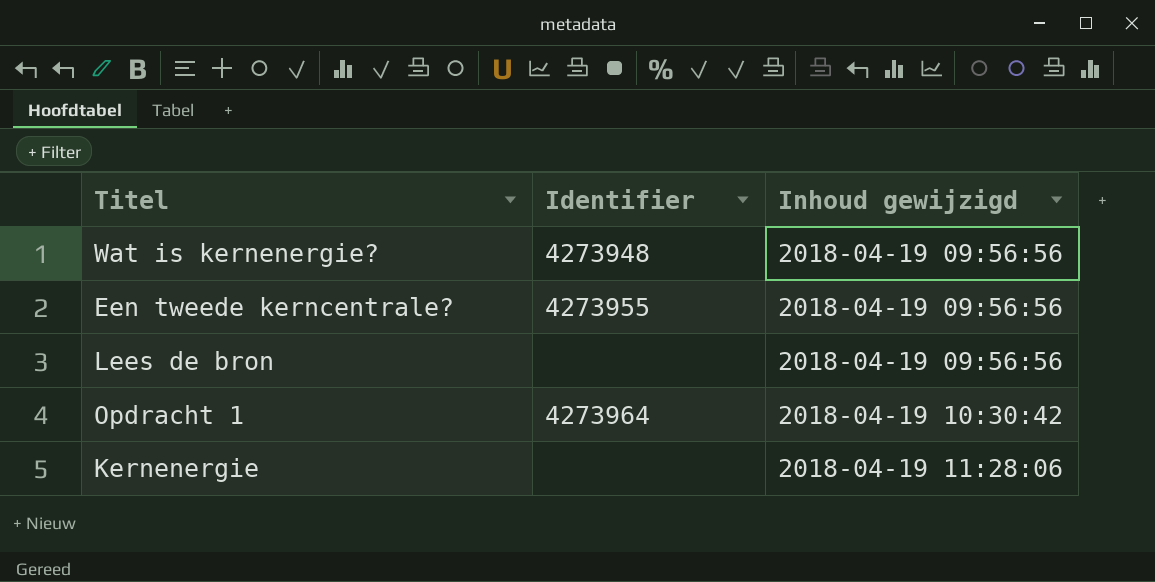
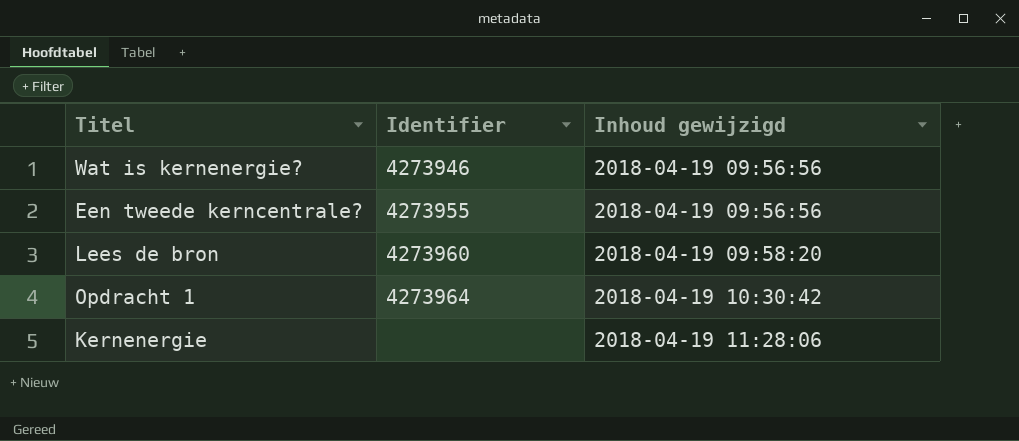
Wat is kernenergie? | Identifier: 4273948 -> 4273946
Lees de bron | Identifier: none -> 4273960
Lees de bron | Inhoud gewijzigd: 2018-04-19 09:56:56 -> 2018-04-19 09:58:20

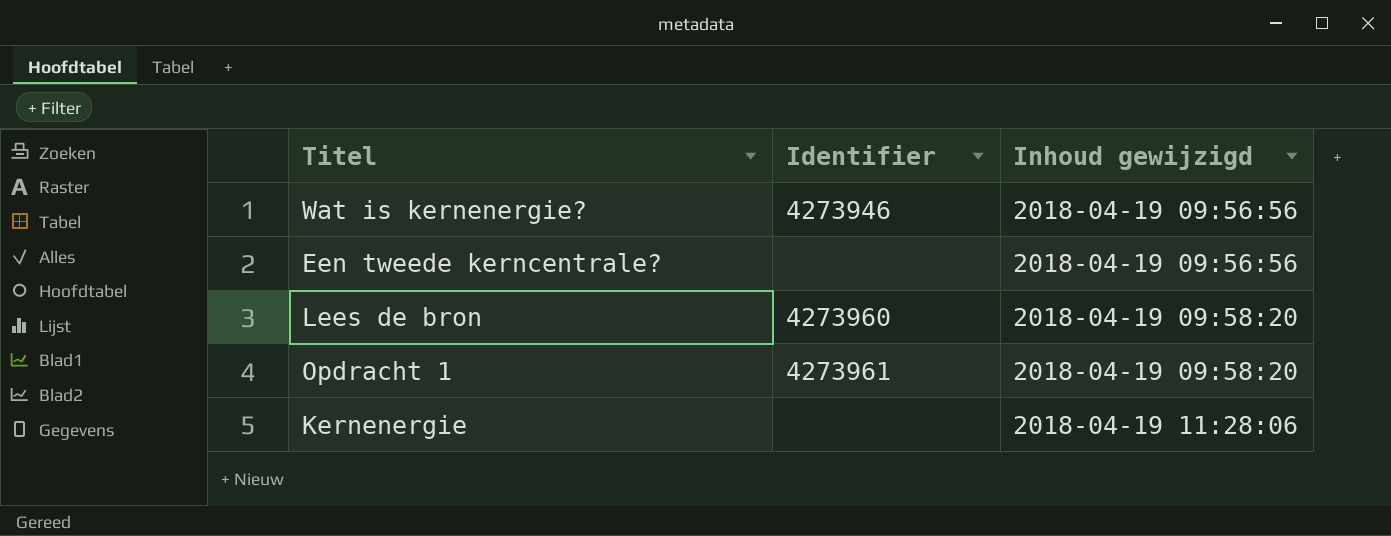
Een tweede kerncentrale? | Identifier: 4273955 -> none
Opdracht 1 | Identifier: 4273964 -> 4273961
Opdracht 1 | Inhoud gewijzigd: 2018-04-19 10:30:42 -> 2018-04-19 09:58:20

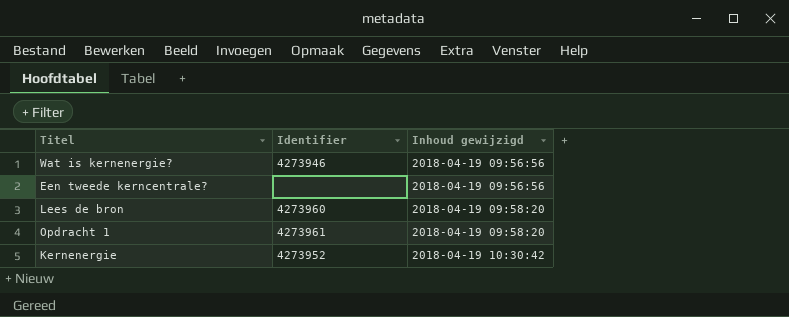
Kernenergie | Identifier: none -> 4273952
Kernenergie | Inhoud gewijzigd: 2018-04-19 11:28:06 -> 2018-04-19 10:30:42

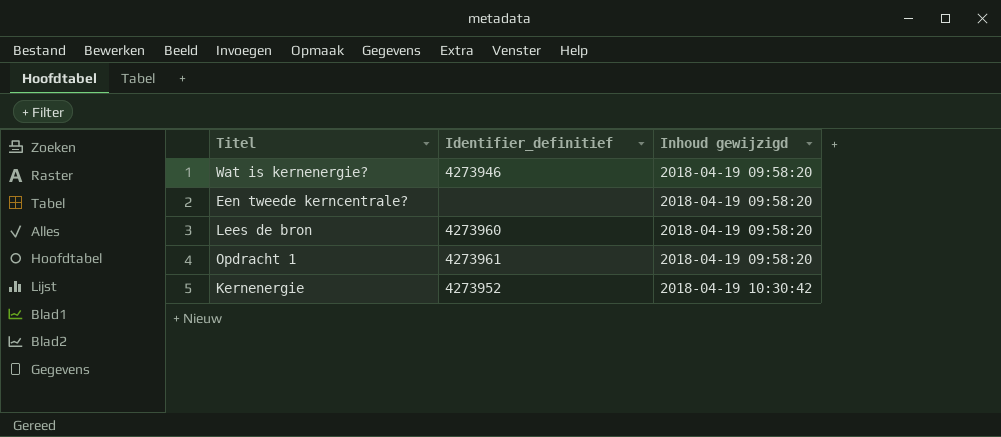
column name: Identifier -> Identifier_definitief
Wat is kernenergie? | Inhoud gewijzigd: 2018-04-19 09:56:56 -> 2018-04-19 09:58:20
Een tweede kerncentrale? | Inhoud gewijzigd: 2018-04-19 09:56:56 -> 2018-04-19 09:58:20

